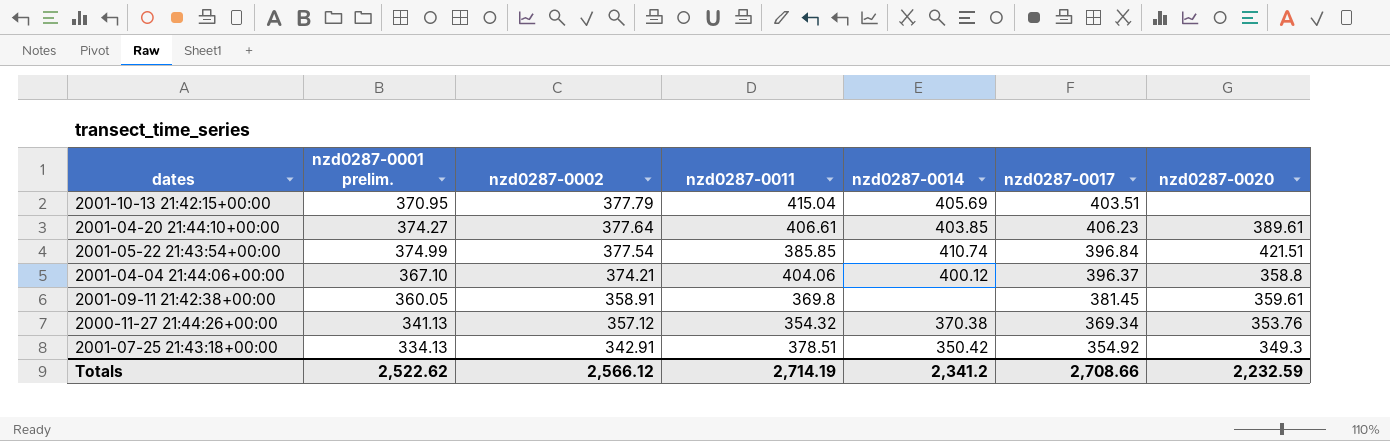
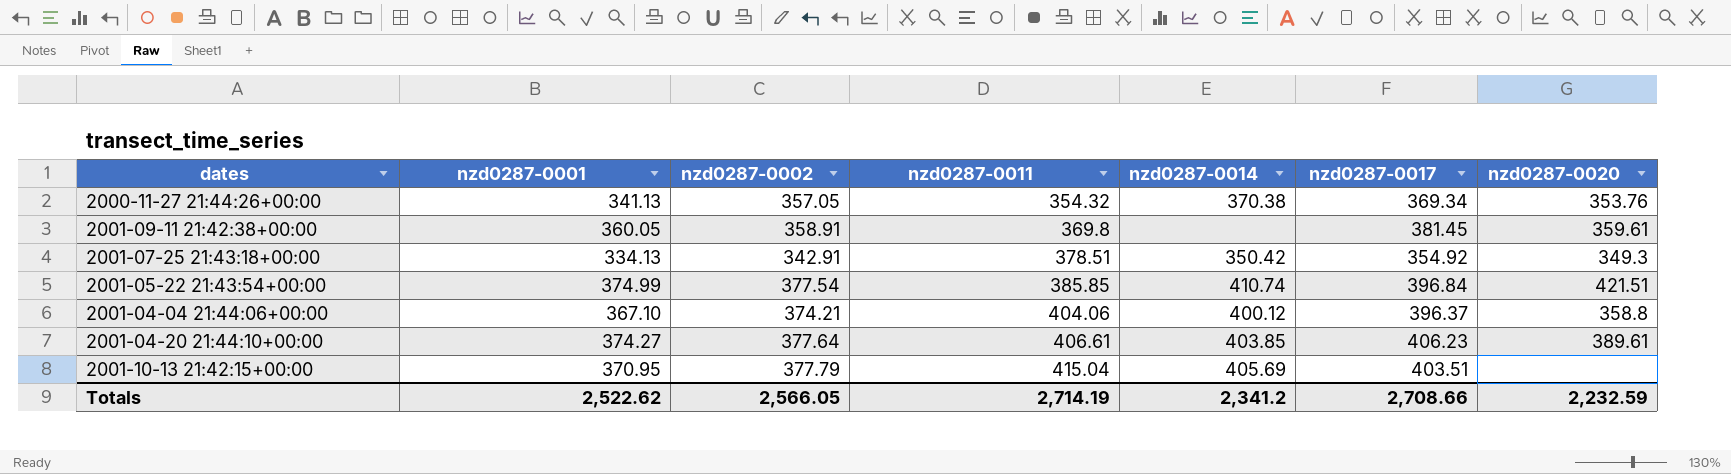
row order: nzd0287-0002 descending -> nzd0287-0011 ascending
column name: nzd0287-0001 prelim. -> nzd0287-0001
2000-11-27 21:44:26+00:00 | nzd0287-0002: 357.12 -> 357.05
Totals | nzd0287-0002: 2,566.12 -> 2,566.05

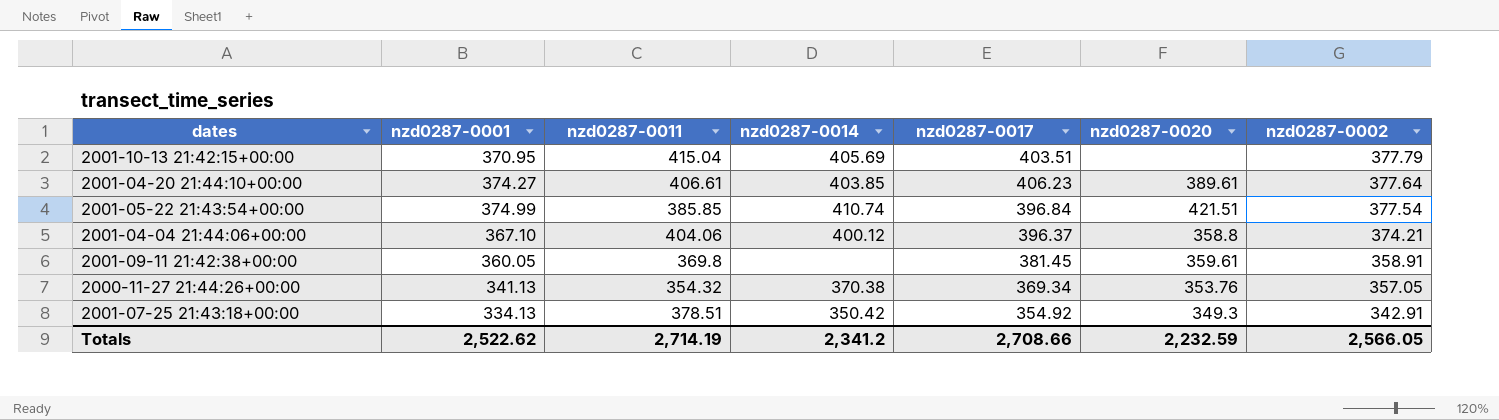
row order: nzd0287-0011 ascending -> nzd0287-0002 descending
column nzd0287-0002 | position: 3 -> 7

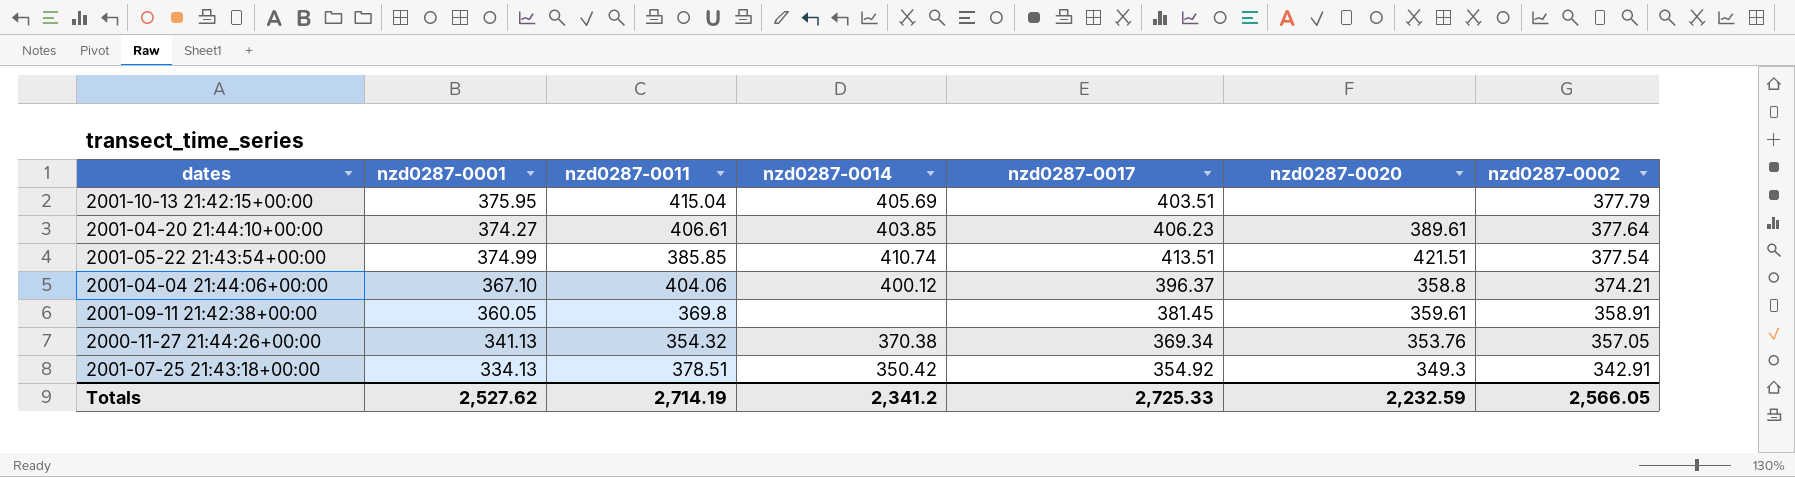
2001-10-13 21:42:15+00:00 | nzd0287-0001: 370.95 -> 375.95
2001-05-22 21:43:54+00:00 | nzd0287-0017: 396.84 -> 413.51
Totals | nzd0287-0001: 2,522.62 -> 2,527.62
Totals | nzd0287-0017: 2,708.66 -> 2,725.33

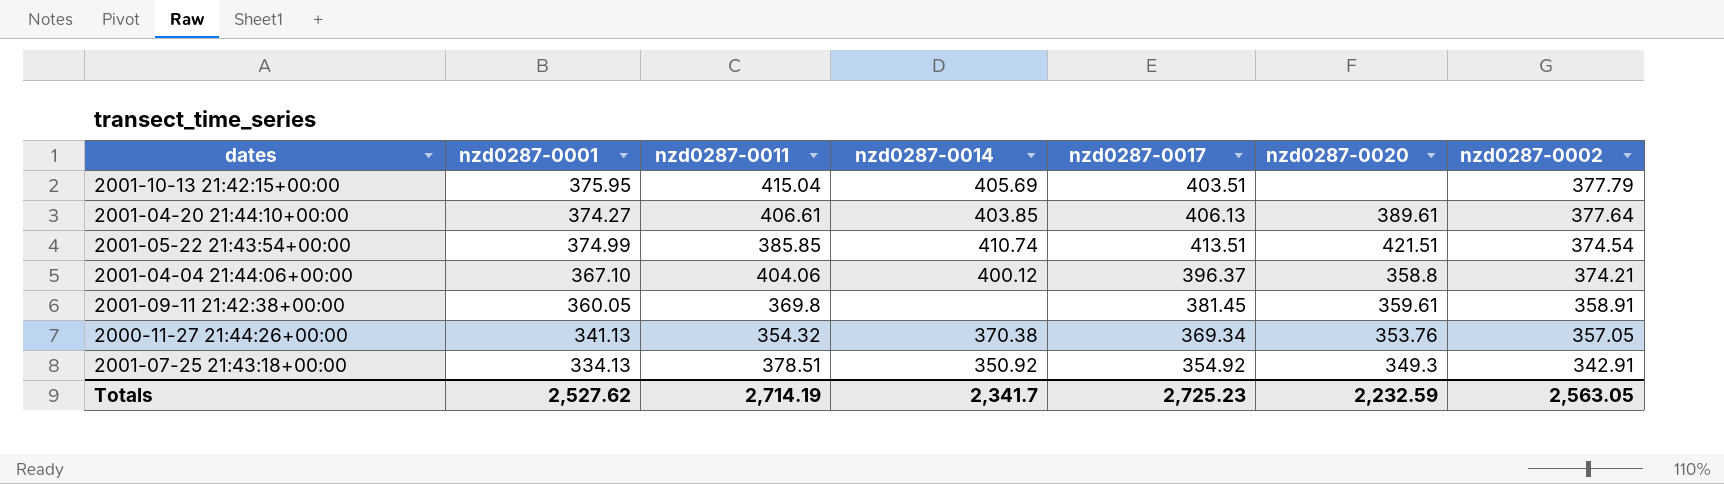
2001-04-20 21:44:10+00:00 | nzd0287-0017: 406.23 -> 406.13
2001-05-22 21:43:54+00:00 | nzd0287-0002: 377.54 -> 374.54
2001-07-25 21:43:18+00:00 | nzd0287-0014: 350.42 -> 350.92
Totals | nzd0287-0014: 2,341.2 -> 2,341.7
Totals | nzd0287-0017: 2,725.33 -> 2,725.23
Totals | nzd0287-0002: 2,566.05 -> 2,563.05

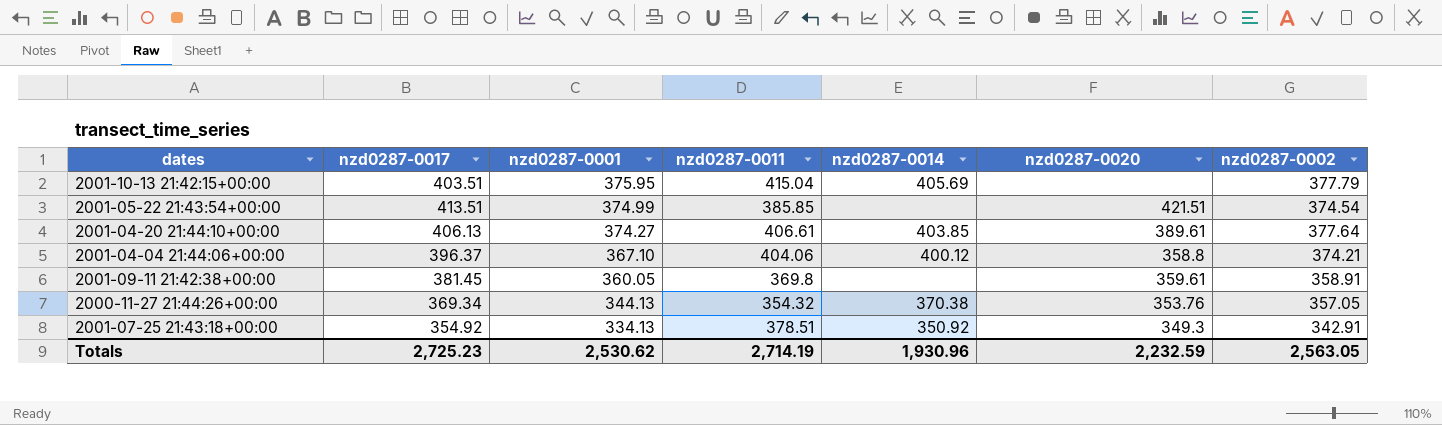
row order: nzd0287-0002 descending -> nzd0287-0001 descending
column nzd0287-0017 | position: 5 -> 2
2001-05-22 21:43:54+00:00 | nzd0287-0014: 410.74 -> none
2000-11-27 21:44:26+00:00 | nzd0287-0001: 341.13 -> 344.13
Totals | nzd0287-0001: 2,527.62 -> 2,530.62
Totals | nzd0287-0014: 2,341.7 -> 1,930.96

